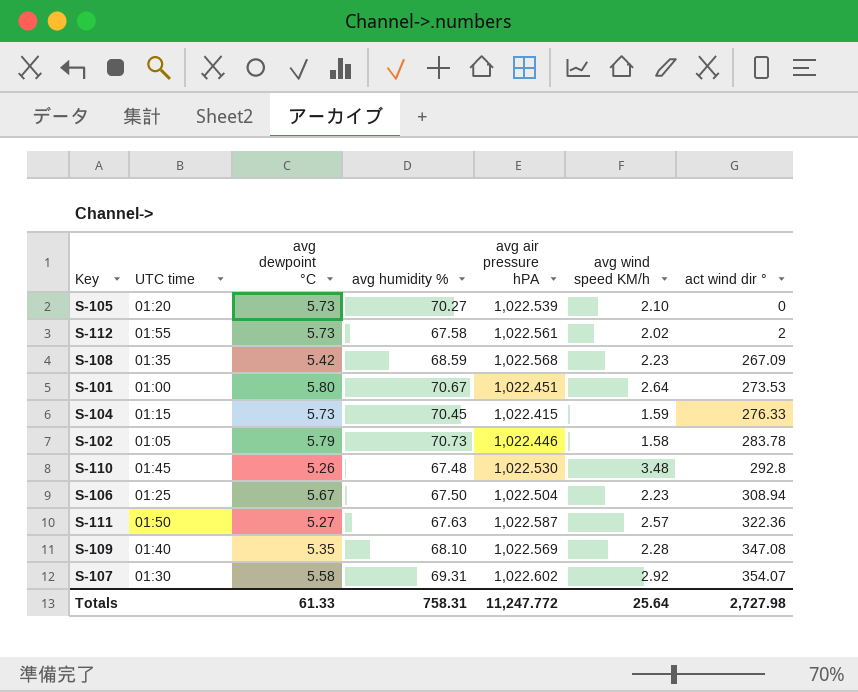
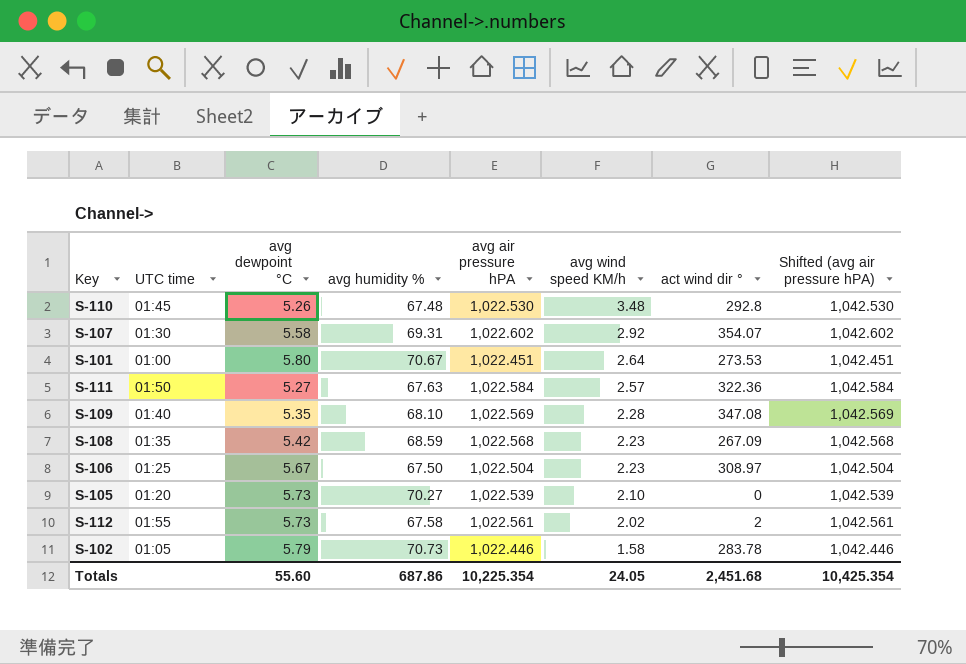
row order: act wind dir ° ascending -> avg wind speed KM/h descending
column Shifted (avg air pressure hPA) | formula: none -> [avg air pressure hPA] + 20
row S-104: 01:15 | 5.73 | 70.45 | 1,022.415 | 1.59 | 276.33 -> none
S-111 | avg air pressure hPA: 1,022.587 -> 1,022.584
S-106 | act wind dir °: 308.94 -> 308.97
Totals | avg dewpoint °C: 61.33 -> 55.60
Totals | avg humidity %: 758.31 -> 687.86
Totals | avg air pressure hPA: 11,247.772 -> 10,225.354
Totals | avg wind speed KM/h: 25.64 -> 24.05
Totals | act wind dir °: 2,727.98 -> 2,451.68

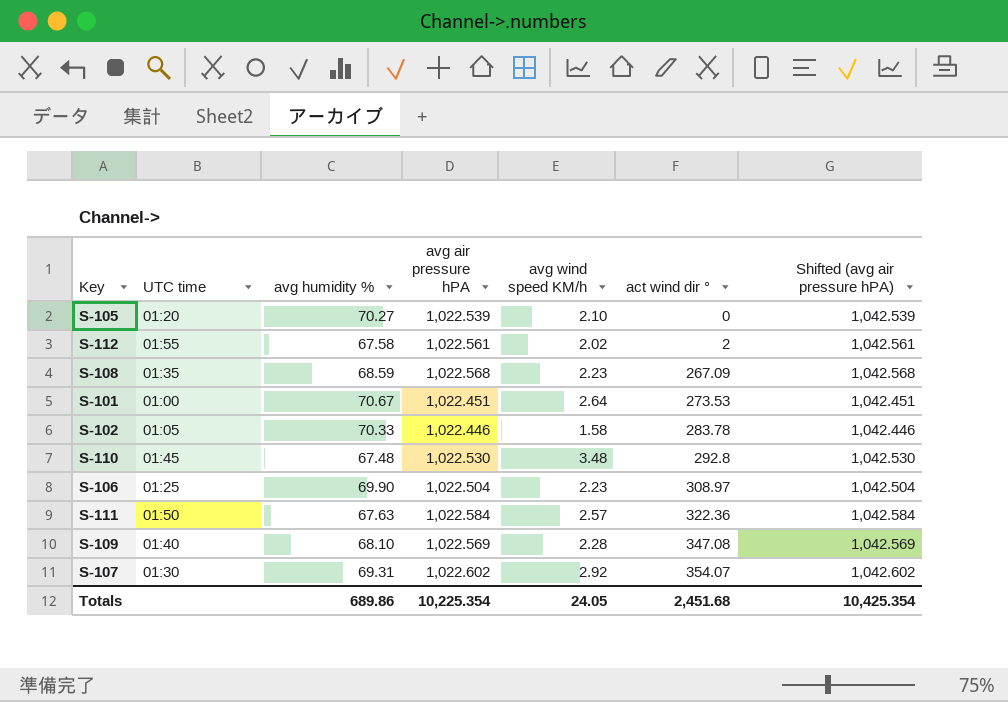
row order: avg wind speed KM/h descending -> act wind dir ° ascending
column avg dewpoint °C | position: 3 -> none
S-102 | avg humidity %: 70.73 -> 70.33
S-106 | avg humidity %: 67.50 -> 69.90
Totals | avg humidity %: 687.86 -> 689.86

